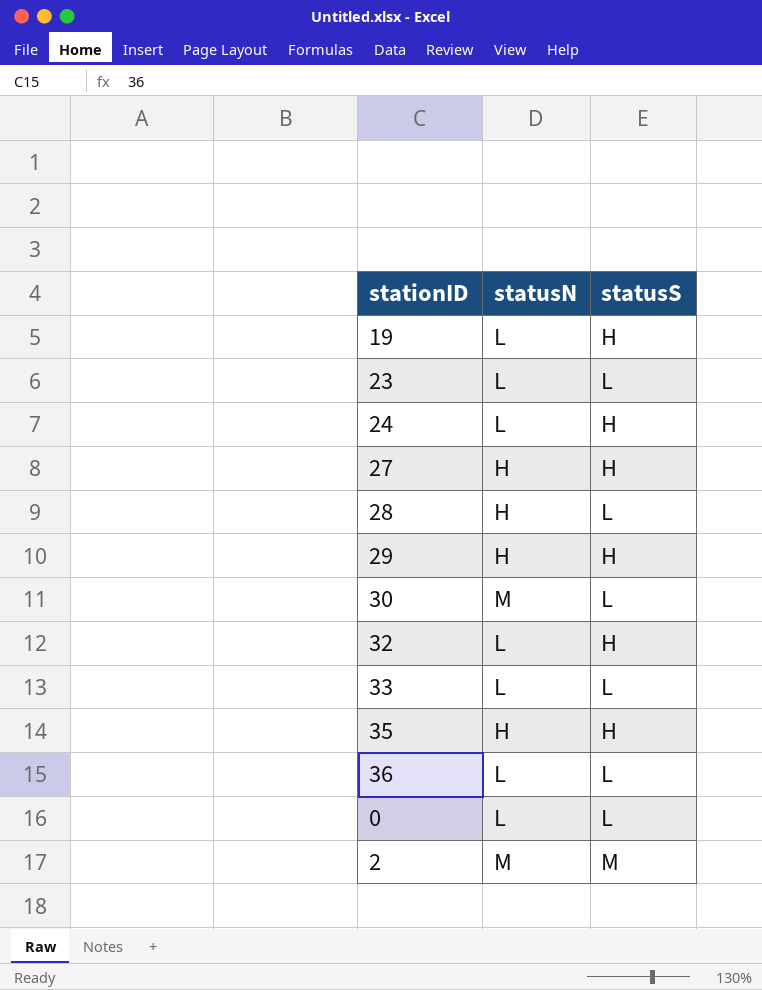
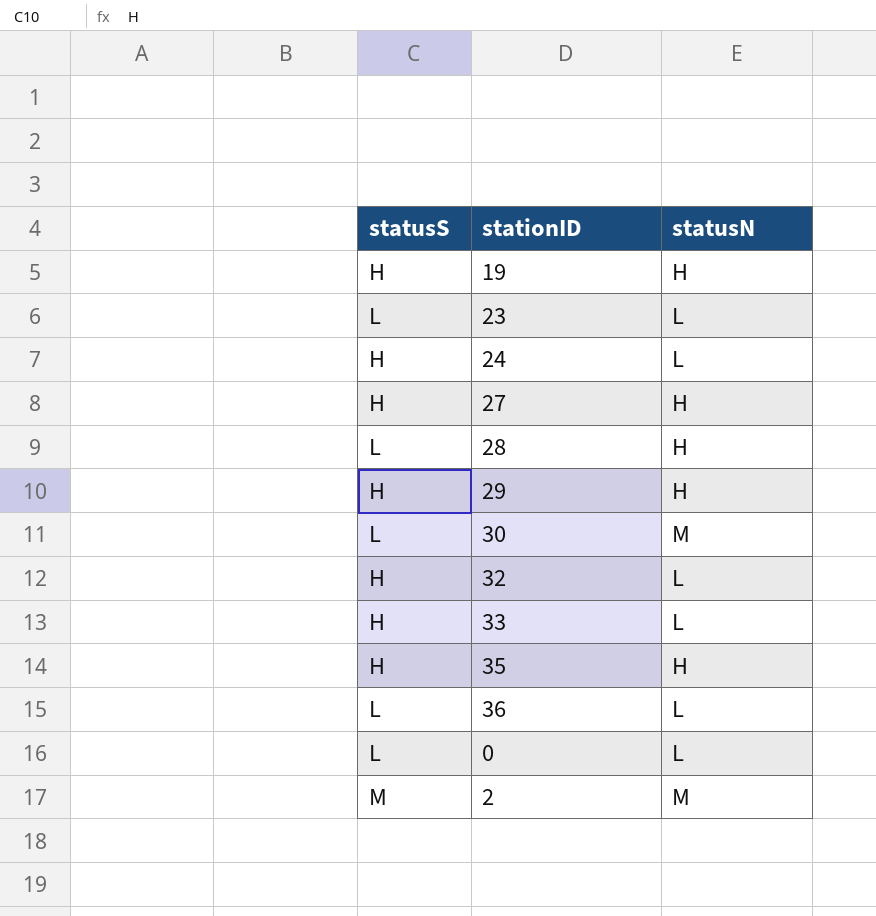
column statusS | position: 3 -> 1
19 | statusN: L -> H
33 | statusS: L -> H

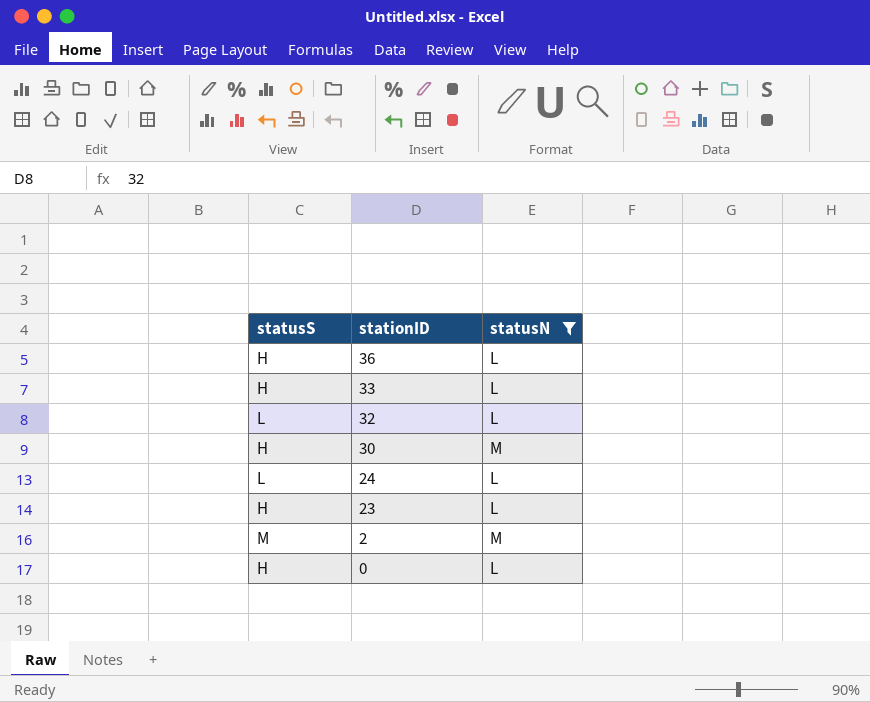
filter: none -> statusN != H
row order: none -> stationID descending
36 | statusS: L -> H
32 | statusS: H -> L
30 | statusS: L -> H
24 | statusS: H -> L
23 | statusS: L -> H
0 | statusS: L -> H

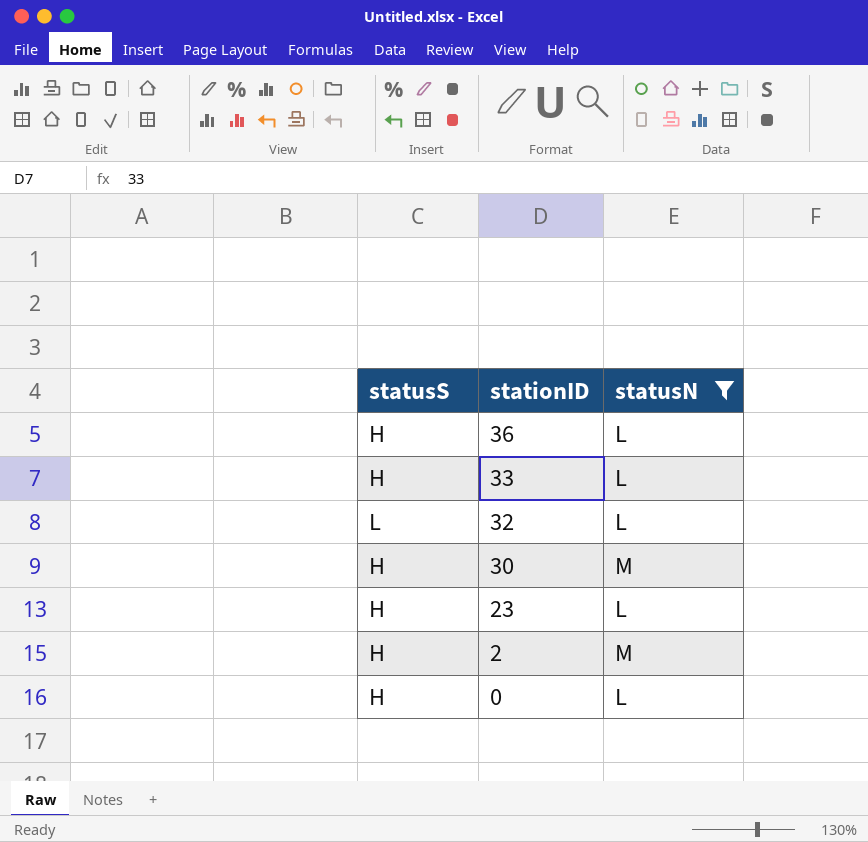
row 24: L | L -> none
2 | statusS: M -> H

